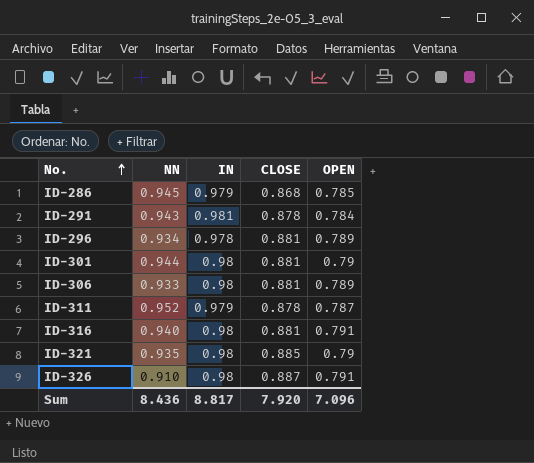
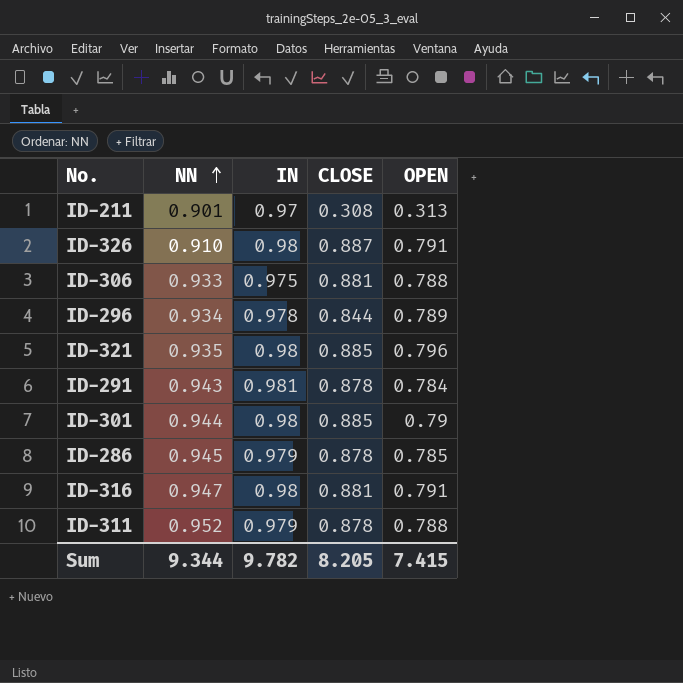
row order: No. ascending -> NN ascending
row ID-211: none -> 0.901 | 0.97 | 0.308 | 0.313
ID-306 | IN: 0.98 -> 0.975
ID-306 | OPEN: 0.789 -> 0.788
ID-296 | CLOSE: 0.881 -> 0.844
ID-321 | OPEN: 0.79 -> 0.796
ID-301 | CLOSE: 0.881 -> 0.885
ID-286 | CLOSE: 0.868 -> 0.878
ID-316 | NN: 0.940 -> 0.947
ID-311 | OPEN: 0.787 -> 0.788
Sum | NN: 8.436 -> 9.344
Sum | IN: 8.817 -> 9.782
Sum | CLOSE: 7.920 -> 8.205
Sum | OPEN: 7.096 -> 7.415

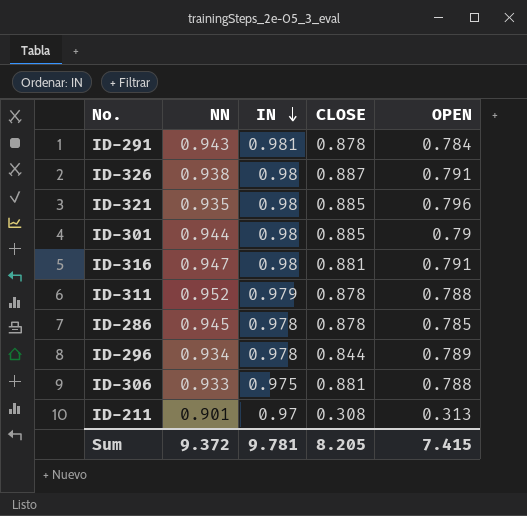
row order: NN ascending -> IN descending
ID-326 | NN: 0.910 -> 0.938
ID-286 | IN: 0.979 -> 0.978
Sum | NN: 9.344 -> 9.372
Sum | IN: 9.782 -> 9.781

